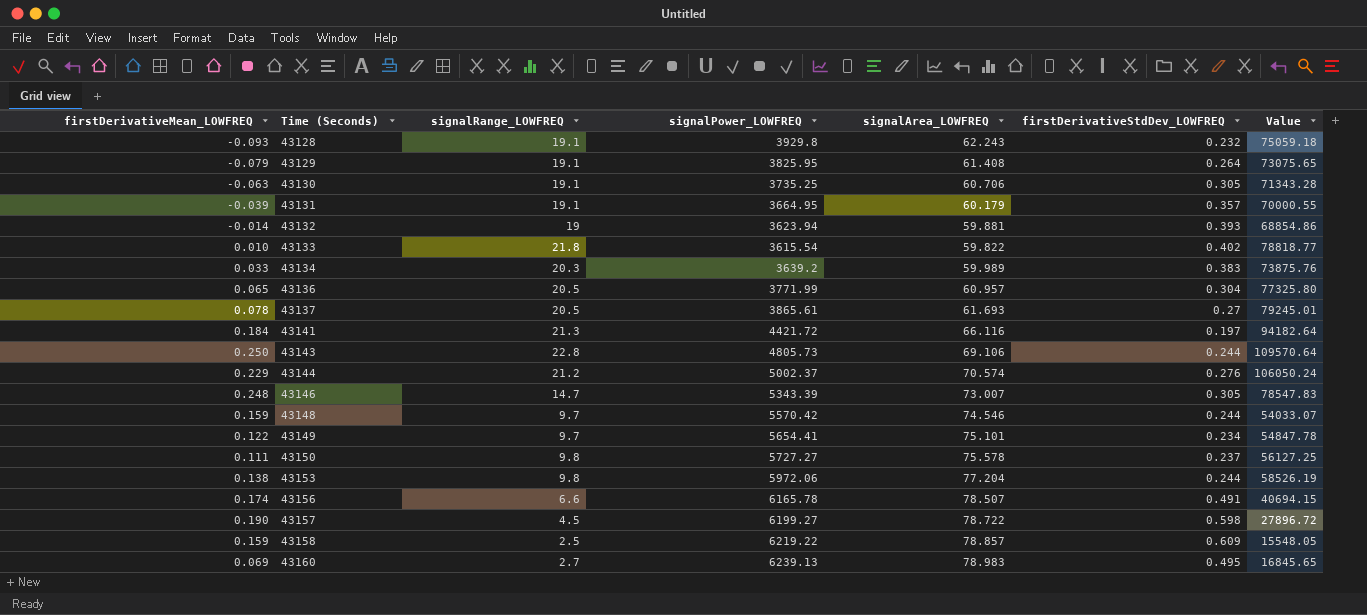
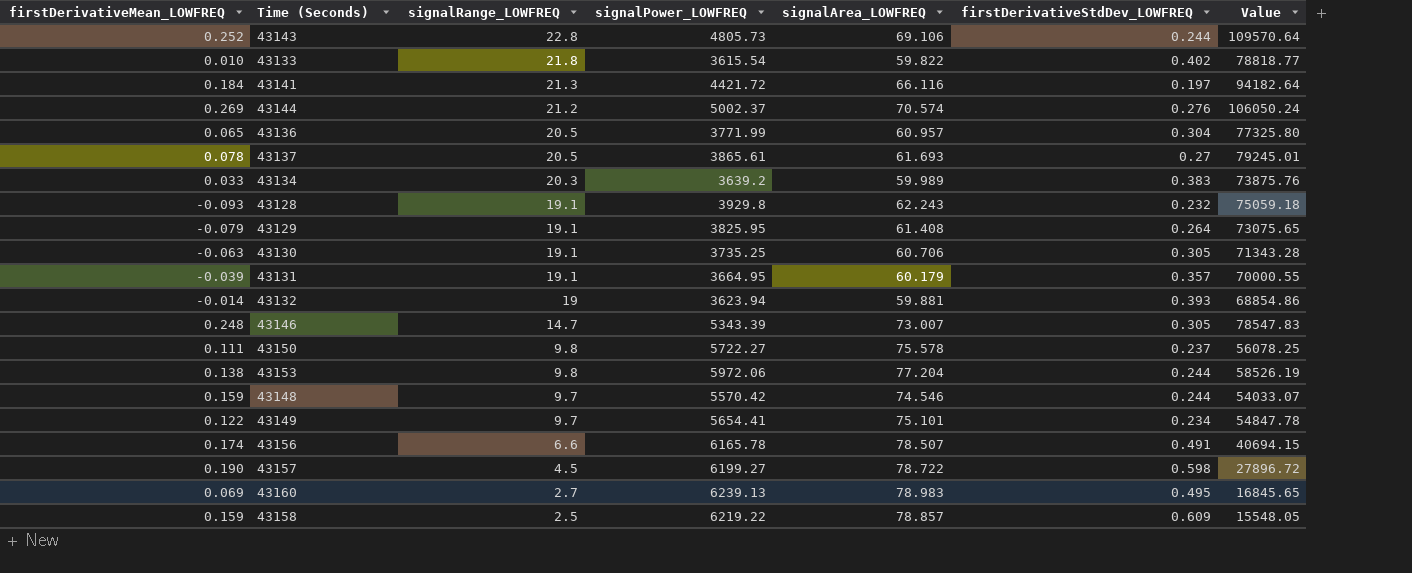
row order: Time (Seconds) ascending -> signalRange_LOWFREQ descending
43143 | firstDerivativeMean_LOWFREQ: 0.250 -> 0.252
43144 | firstDerivativeMean_LOWFREQ: 0.229 -> 0.269
43150 | signalPower_LOWFREQ: 5727.27 -> 5722.27
43150 | Value: 56127.25 -> 56078.25

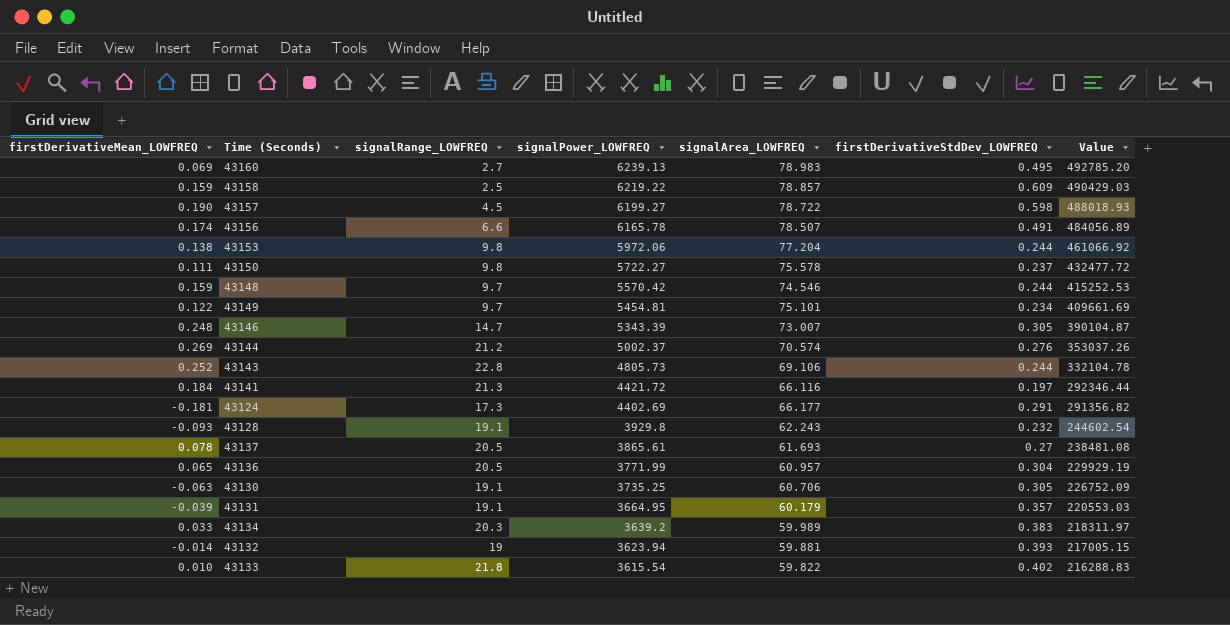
row order: signalRange_LOWFREQ descending -> signalPower_LOWFREQ descending
column Value | formula: [signalRange_LOWFREQ] * [signalPower_LOWFREQ] -> [signalPower_LOWFREQ] * [signalArea_LOWFREQ]
row 43129: -0.079 | 19.1 | 3825.95 | 61.408 | 0.264 | 73075.65 -> none
43149 | signalPower_LOWFREQ: 5654.41 -> 5454.81
row 43124: none -> -0.181 | 17.3 | 4402.69 | 66.177 | 0.291 | 291356.82

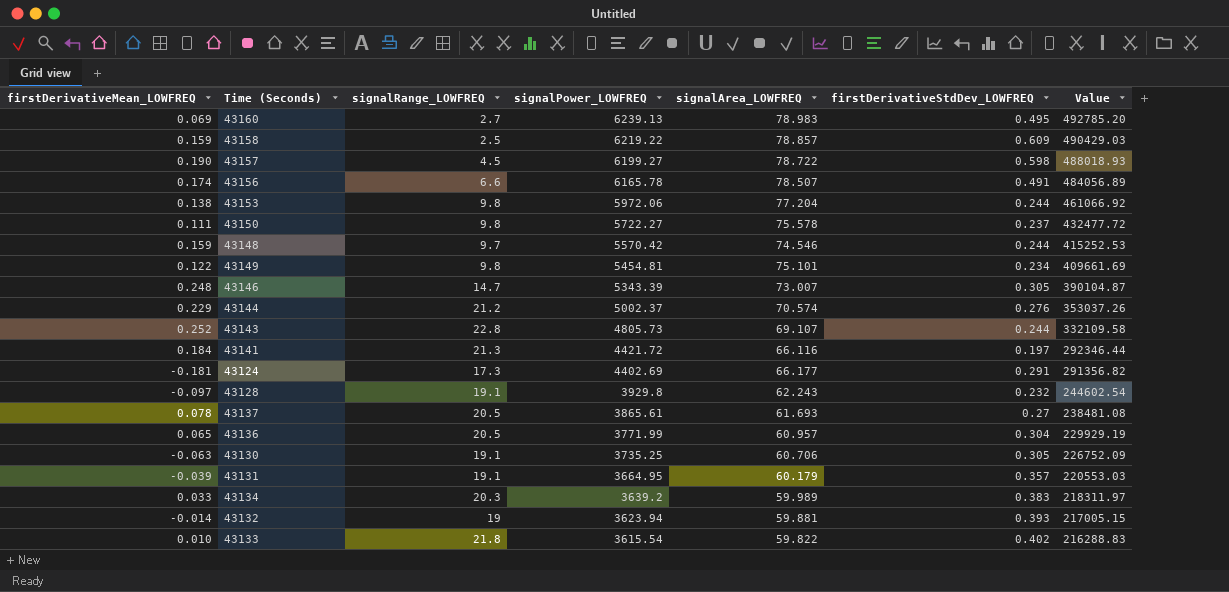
43149 | signalRange_LOWFREQ: 9.7 -> 9.8
43144 | firstDerivativeMean_LOWFREQ: 0.269 -> 0.229
43143 | signalArea_LOWFREQ: 69.106 -> 69.107
43143 | Value: 332104.78 -> 332109.58
43128 | firstDerivativeMean_LOWFREQ: -0.093 -> -0.097

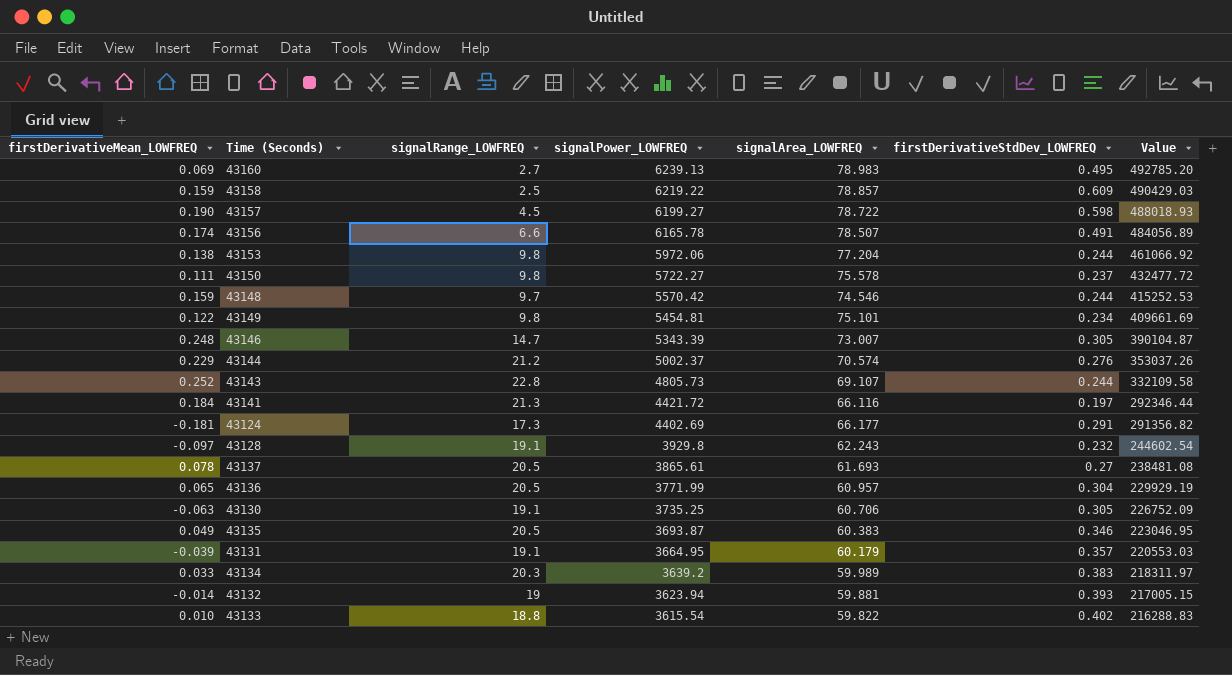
row 43135: none -> 0.049 | 20.5 | 3693.87 | 60.383 | 0.346 | 223046.95
43133 | signalRange_LOWFREQ: 21.8 -> 18.8

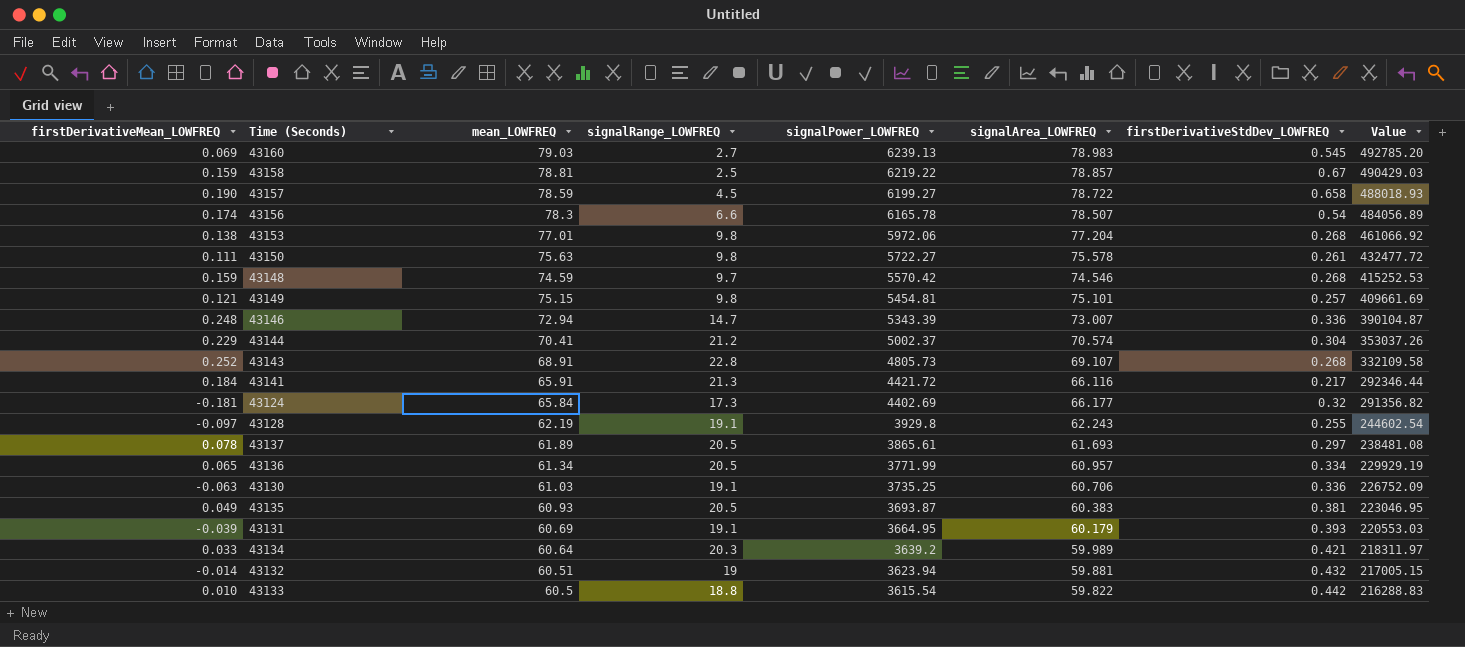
column mean_LOWFREQ | position: none -> 3
43160 | firstDerivativeStdDev_LOWFREQ: 0.495 -> 0.545
43158 | firstDerivativeStdDev_LOWFREQ: 0.609 -> 0.67
43157 | firstDerivativeStdDev_LOWFREQ: 0.598 -> 0.658
43156 | firstDerivativeStdDev_LOWFREQ: 0.491 -> 0.54
43153 | firstDerivativeStdDev_LOWFREQ: 0.244 -> 0.268
43150 | firstDerivativeStdDev_LOWFREQ: 0.237 -> 0.261
43148 | firstDerivativeStdDev_LOWFREQ: 0.244 -> 0.268
43149 | firstDerivativeMean_LOWFREQ: 0.122 -> 0.121
43149 | firstDerivativeStdDev_LOWFREQ: 0.234 -> 0.257
43146 | firstDerivativeStdDev_LOWFREQ: 0.305 -> 0.336
43144 | firstDerivativeStdDev_LOWFREQ: 0.276 -> 0.304
43143 | firstDerivativeStdDev_LOWFREQ: 0.244 -> 0.268
43141 | firstDerivativeStdDev_LOWFREQ: 0.197 -> 0.217
43124 | firstDerivativeStdDev_LOWFREQ: 0.291 -> 0.32
43128 | firstDerivativeStdDev_LOWFREQ: 0.232 -> 0.255
43137 | firstDerivativeStdDev_LOWFREQ: 0.27 -> 0.297
43136 | firstDerivativeStdDev_LOWFREQ: 0.304 -> 0.334
43130 | firstDerivativeStdDev_LOWFREQ: 0.305 -> 0.336
43135 | firstDerivativeStdDev_LOWFREQ: 0.346 -> 0.381
43131 | firstDerivativeStdDev_LOWFREQ: 0.357 -> 0.393
43134 | firstDerivativeStdDev_LOWFREQ: 0.383 -> 0.421
43132 | firstDerivativeStdDev_LOWFREQ: 0.393 -> 0.432
43133 | firstDerivativeStdDev_LOWFREQ: 0.402 -> 0.442

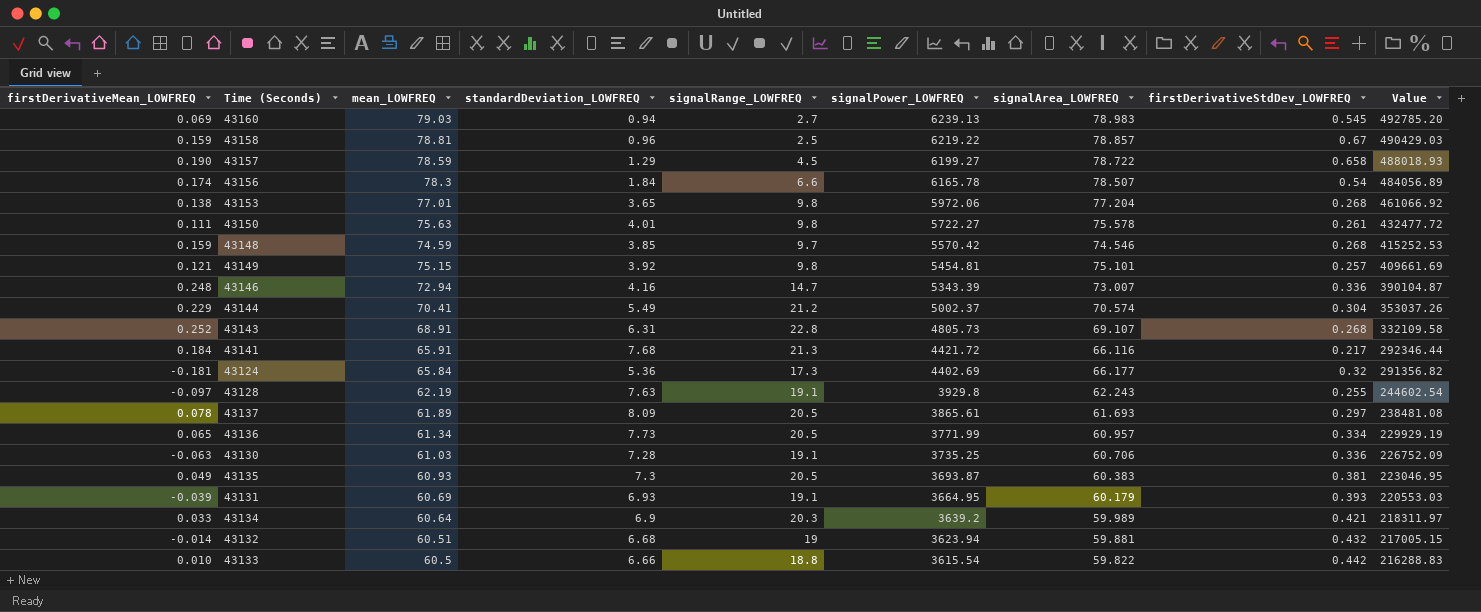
column standardDeviation_LOWFREQ | position: none -> 4

